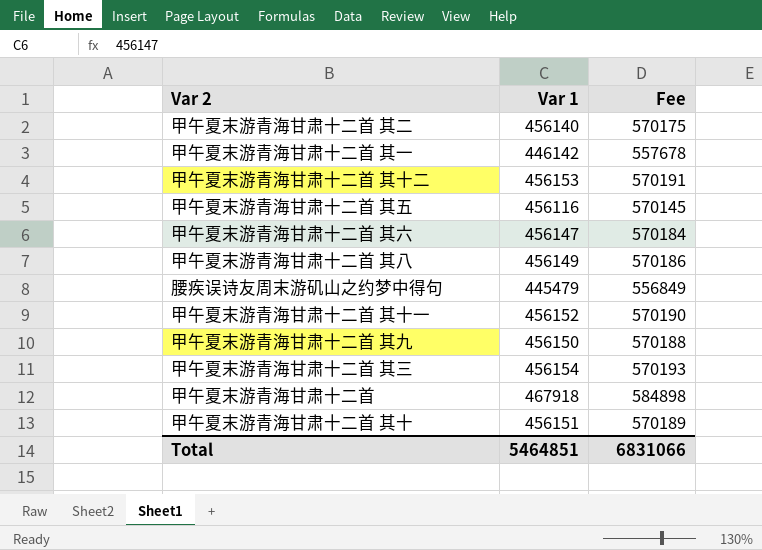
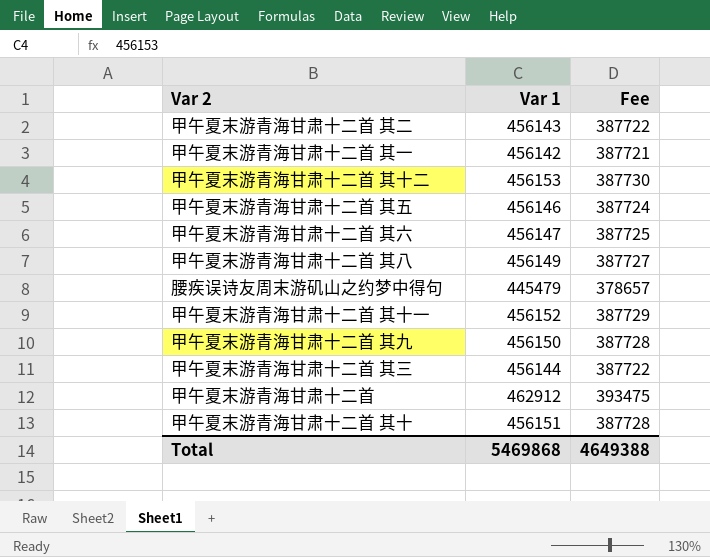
column Fee | formula: [Var 1] * 1.25 -> [Var 1] * 0.85
甲午夏末游青海甘肃十二首 其二 | Var 1: 456140 -> 456143
甲午夏末游青海甘肃十二首 其一 | Var 1: 446142 -> 456142
甲午夏末游青海甘肃十二首 其五 | Var 1: 456116 -> 456146
甲午夏末游青海甘肃十二首 其三 | Var 1: 456154 -> 456144
甲午夏末游青海甘肃十二首 | Var 1: 467918 -> 462912
Total | Var 1: 5464851 -> 5469868
Total | Fee: 6831066 -> 4649388

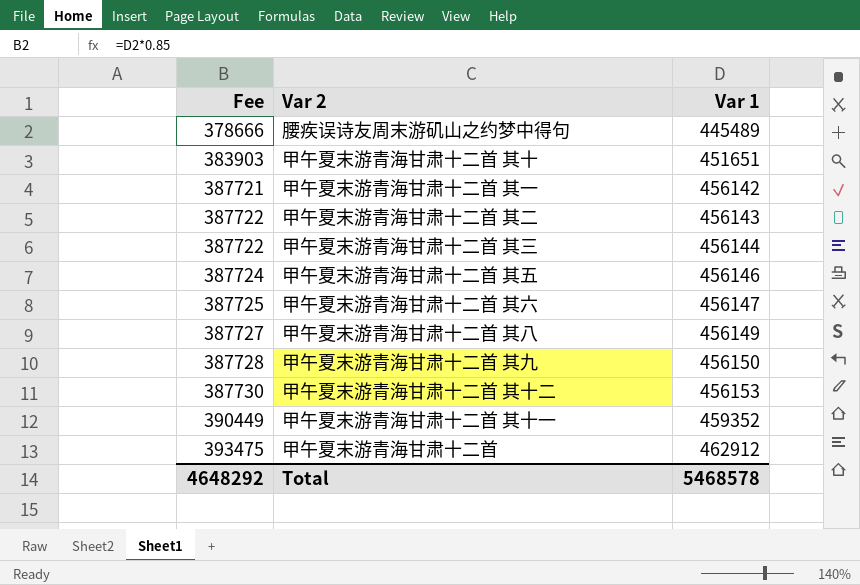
row order: none -> Fee ascending
column Fee | position: 3 -> 1
腰疾误诗友周末游矶山之约梦中得句 | Fee: 378657 -> 378666
腰疾误诗友周末游矶山之约梦中得句 | Var 1: 445479 -> 445489
甲午夏末游青海甘肃十二首 其十 | Fee: 387728 -> 383903
甲午夏末游青海甘肃十二首 其十 | Var 1: 456151 -> 451651
甲午夏末游青海甘肃十二首 其十一 | Fee: 387729 -> 390449
甲午夏末游青海甘肃十二首 其十一 | Var 1: 456152 -> 459352
Total | Fee: 4649388 -> 4648292
Total | Var 1: 5469868 -> 5468578

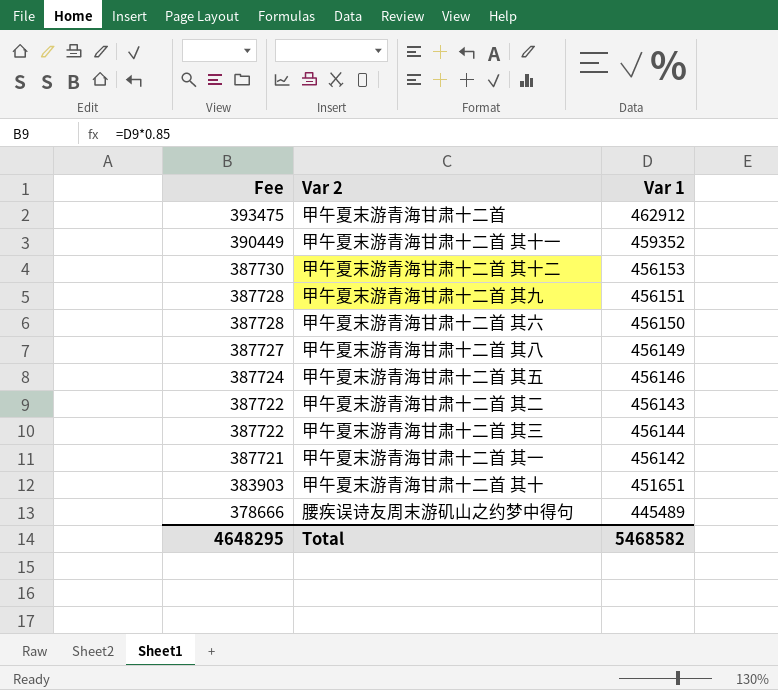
row order: Fee ascending -> Fee descending
甲午夏末游青海甘肃十二首 其九 | Var 1: 456150 -> 456151
甲午夏末游青海甘肃十二首 其六 | Fee: 387725 -> 387728
甲午夏末游青海甘肃十二首 其六 | Var 1: 456147 -> 456150
Total | Fee: 4648292 -> 4648295
Total | Var 1: 5468578 -> 5468582

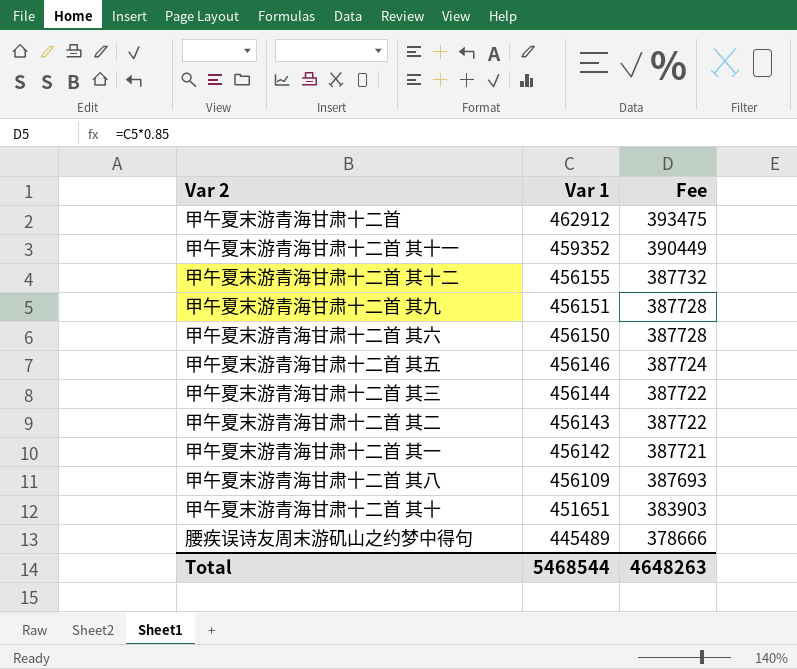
row order: Fee descending -> Var 1 descending
column Fee | position: 1 -> 3
甲午夏末游青海甘肃十二首 其十二 | Var 1: 456153 -> 456155
甲午夏末游青海甘肃十二首 其十二 | Fee: 387730 -> 387732
甲午夏末游青海甘肃十二首 其八 | Var 1: 456149 -> 456109
甲午夏末游青海甘肃十二首 其八 | Fee: 387727 -> 387693
Total | Var 1: 5468582 -> 5468544
Total | Fee: 4648295 -> 4648263

